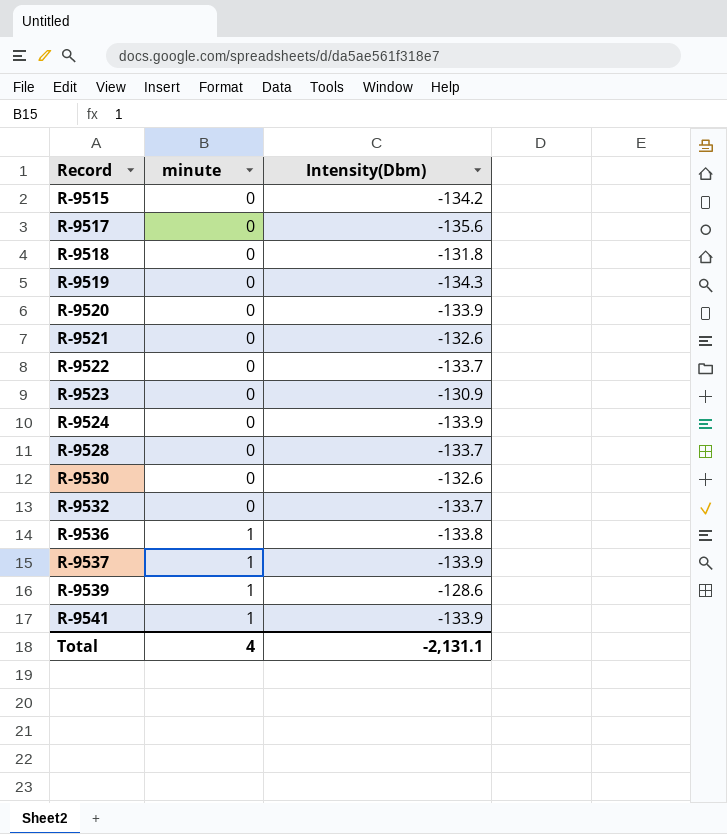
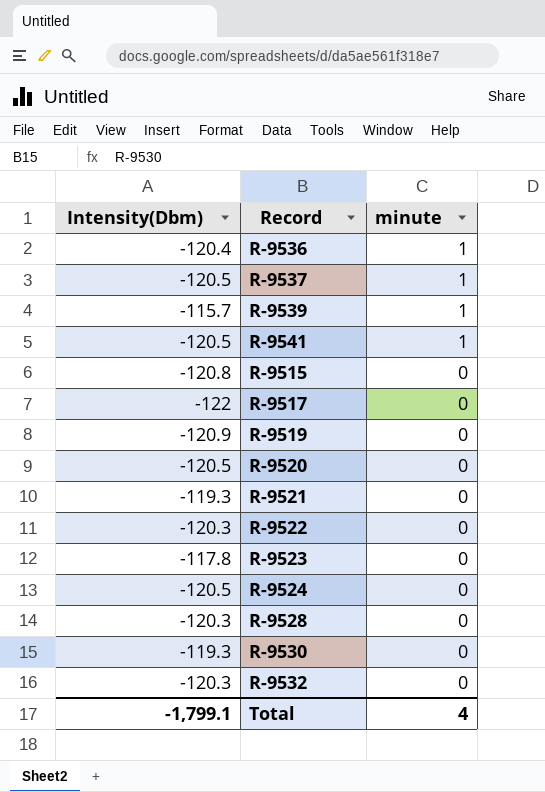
row order: Record ascending -> minute descending
column Intensity(Dbm) | position: 3 -> 1
row R-9518: 0 | -131.8 -> none
R-9536 | Intensity(Dbm): -133.8 -> -120.4
R-9537 | Intensity(Dbm): -133.9 -> -120.5
R-9539 | Intensity(Dbm): -128.6 -> -115.7
R-9541 | Intensity(Dbm): -133.9 -> -120.5
R-9515 | Intensity(Dbm): -134.2 -> -120.8
R-9517 | Intensity(Dbm): -135.6 -> -122
R-9519 | Intensity(Dbm): -134.3 -> -120.9
R-9520 | Intensity(Dbm): -133.9 -> -120.5
R-9521 | Intensity(Dbm): -132.6 -> -119.3
R-9522 | Intensity(Dbm): -133.7 -> -120.3
R-9523 | Intensity(Dbm): -130.9 -> -117.8
R-9524 | Intensity(Dbm): -133.9 -> -120.5
R-9528 | Intensity(Dbm): -133.7 -> -120.3
R-9530 | Intensity(Dbm): -132.6 -> -119.3
R-9532 | Intensity(Dbm): -133.7 -> -120.3
Total | Intensity(Dbm): -2,131.1 -> -1,799.1

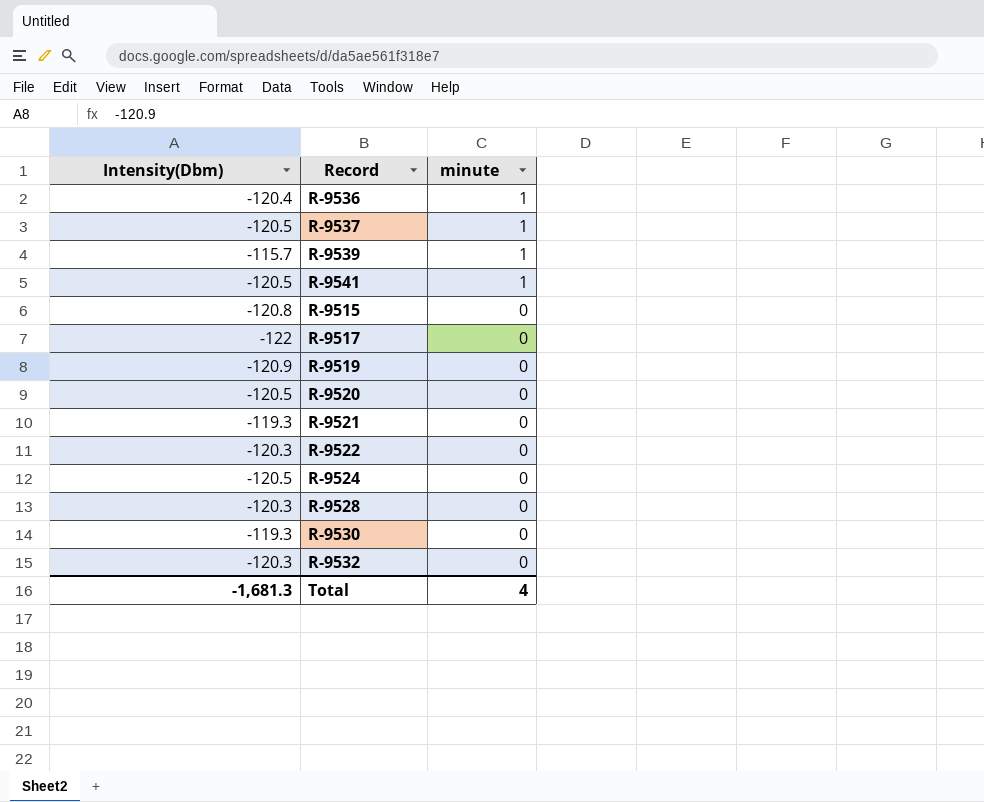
row R-9523: -117.8 | 0 -> none
Total | Intensity(Dbm): -1,799.1 -> -1,681.3

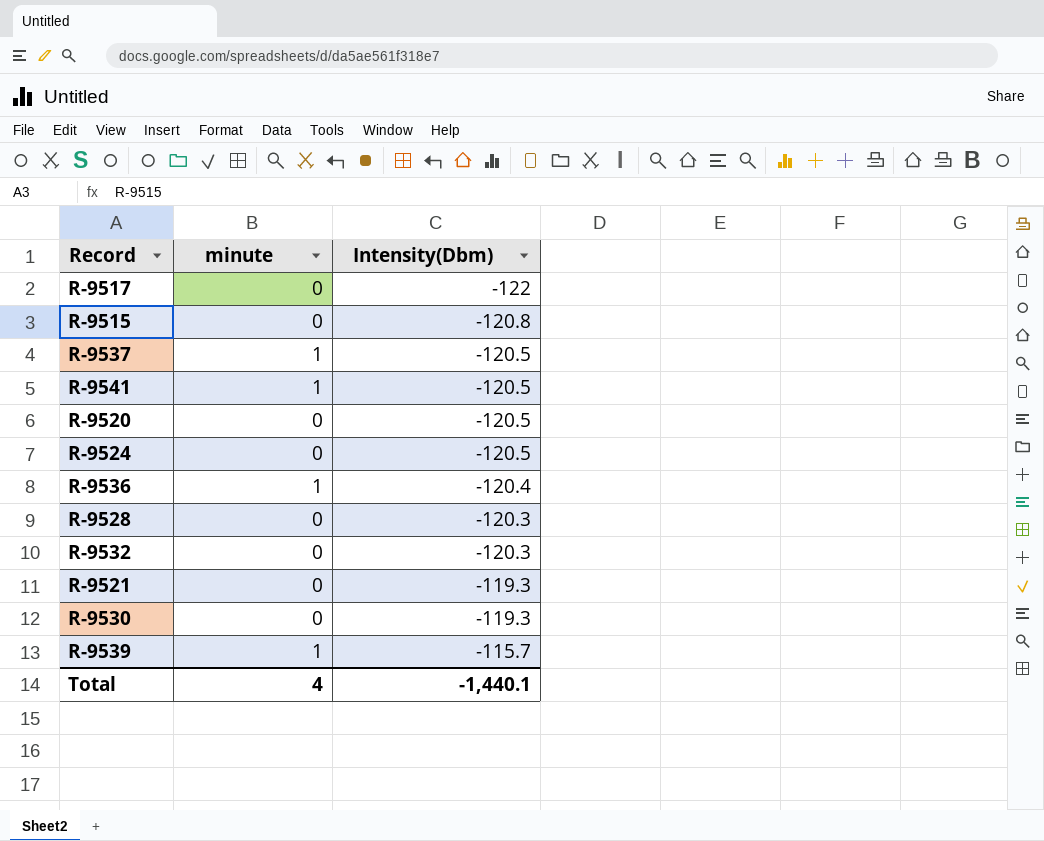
row order: minute descending -> Intensity(Dbm) ascending
column Intensity(Dbm) | position: 1 -> 3
row R-9519: -120.9 | 0 -> none
row R-9522: -120.3 | 0 -> none
Total | Intensity(Dbm): -1,681.3 -> -1,440.1

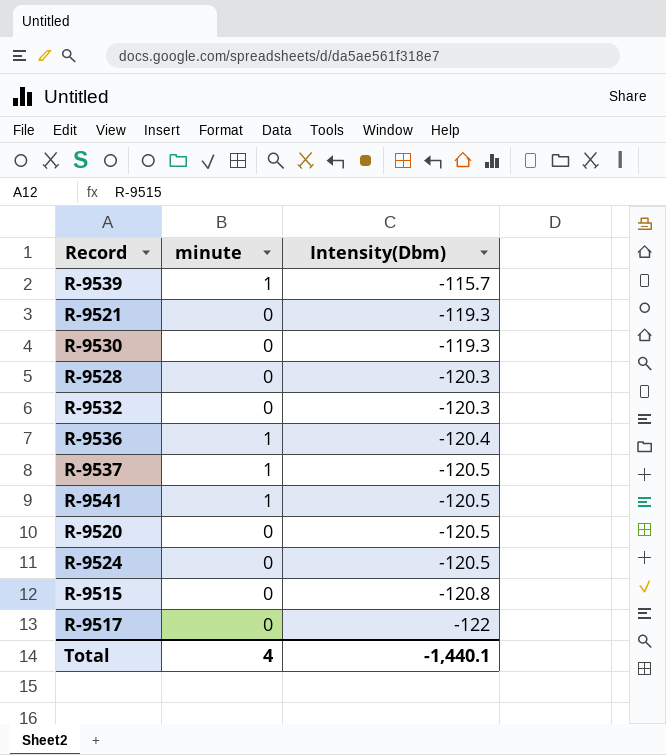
row order: Intensity(Dbm) ascending -> Intensity(Dbm) descending

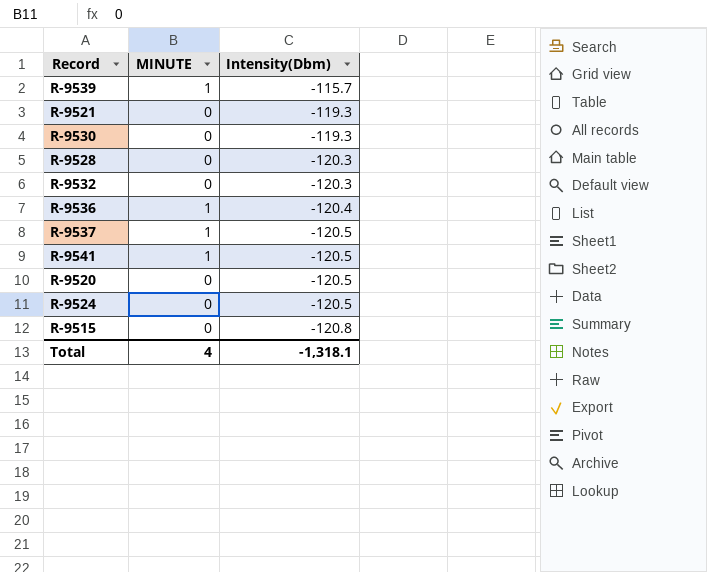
column name: minute -> MINUTE
row R-9517: 0 | -122 -> none
Total | Intensity(Dbm): -1,440.1 -> -1,318.1

